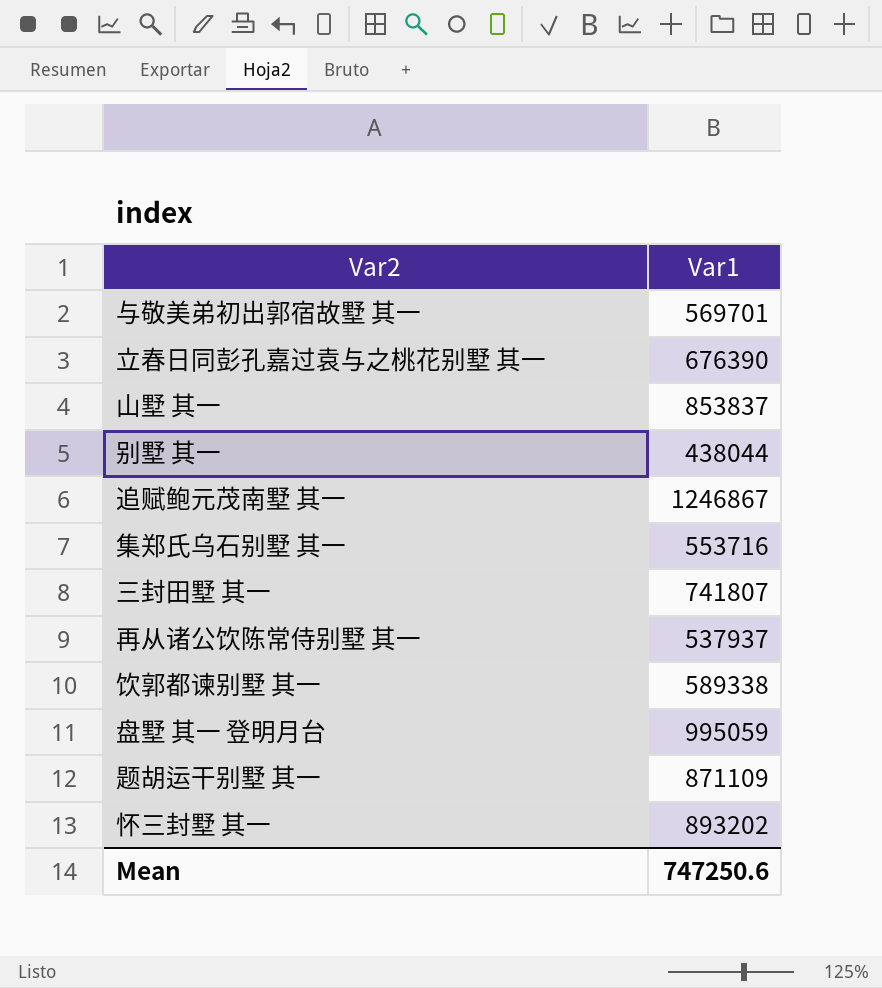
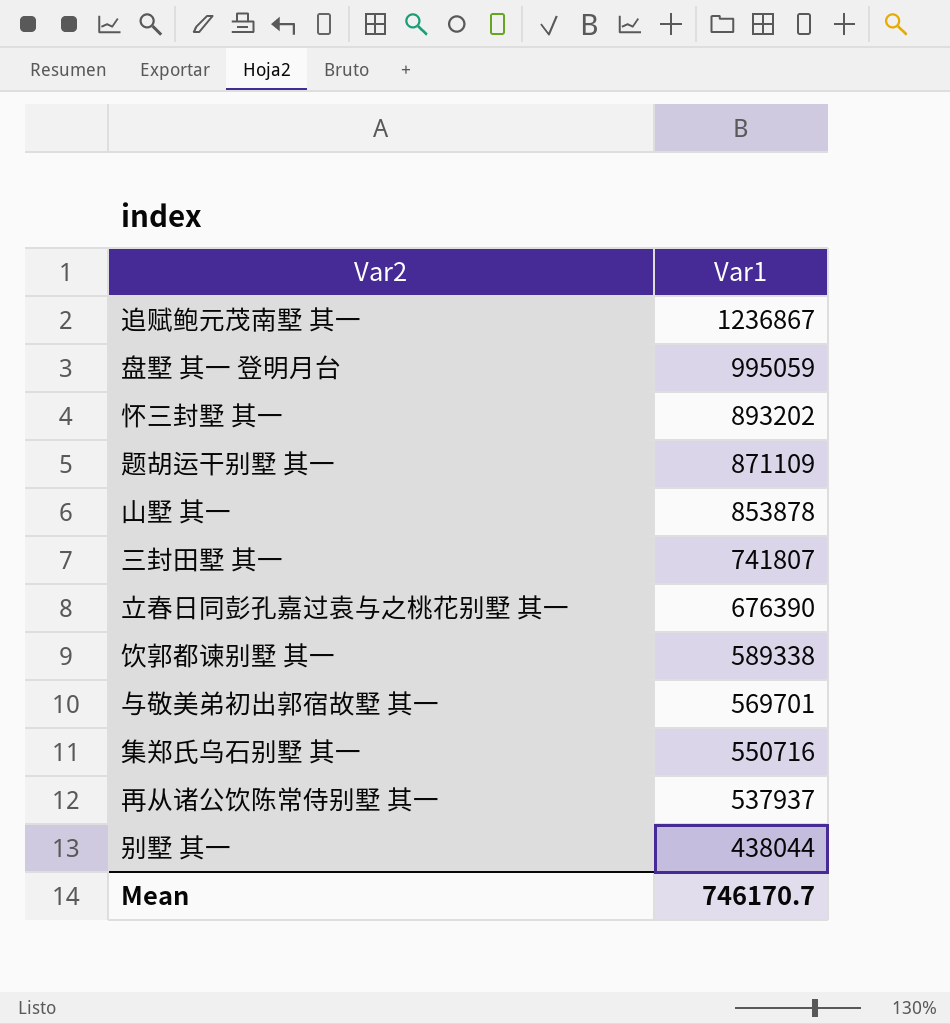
row order: none -> Var1 descending
追赋鲍元茂南墅 其一 | Var1: 1246867 -> 1236867
山墅 其一 | Var1: 853837 -> 853878
集郑氏乌石别墅 其一 | Var1: 553716 -> 550716
Mean | Var1: 747250.6 -> 746170.7

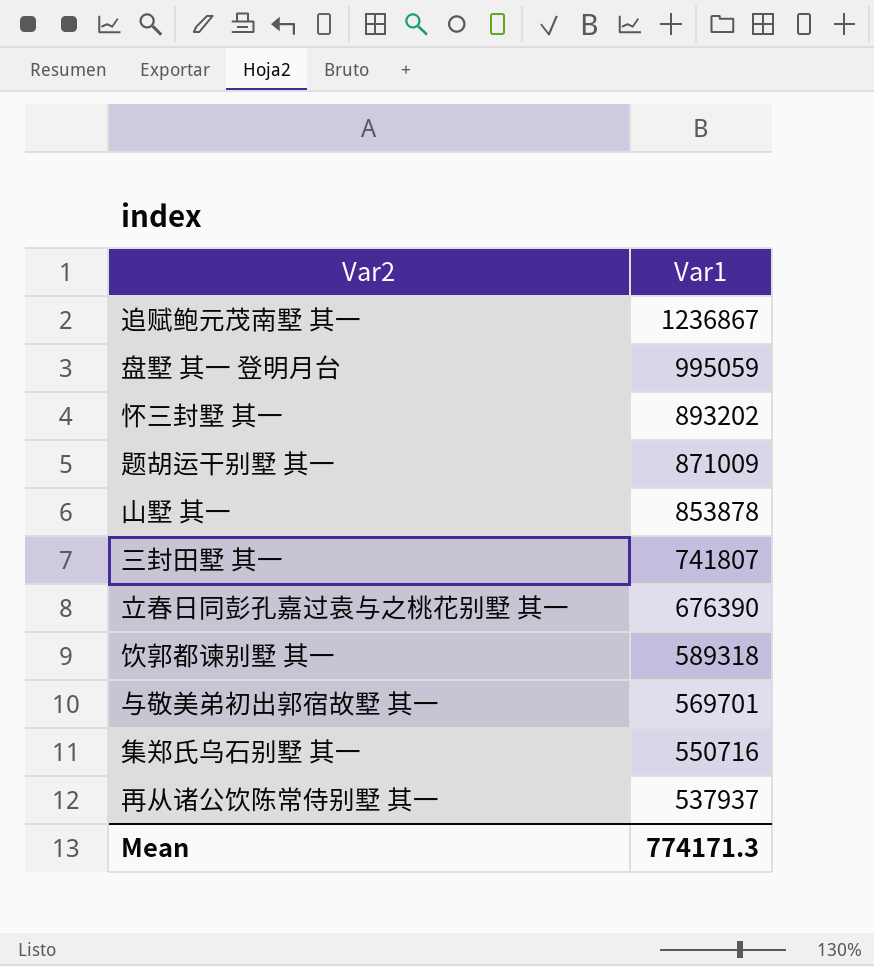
row 别墅 其一: 438044 -> none
题胡运干别墅 其一 | Var1: 871109 -> 871009
饮郭都谏别墅 其一 | Var1: 589338 -> 589318
Mean | Var1: 746170.7 -> 774171.3

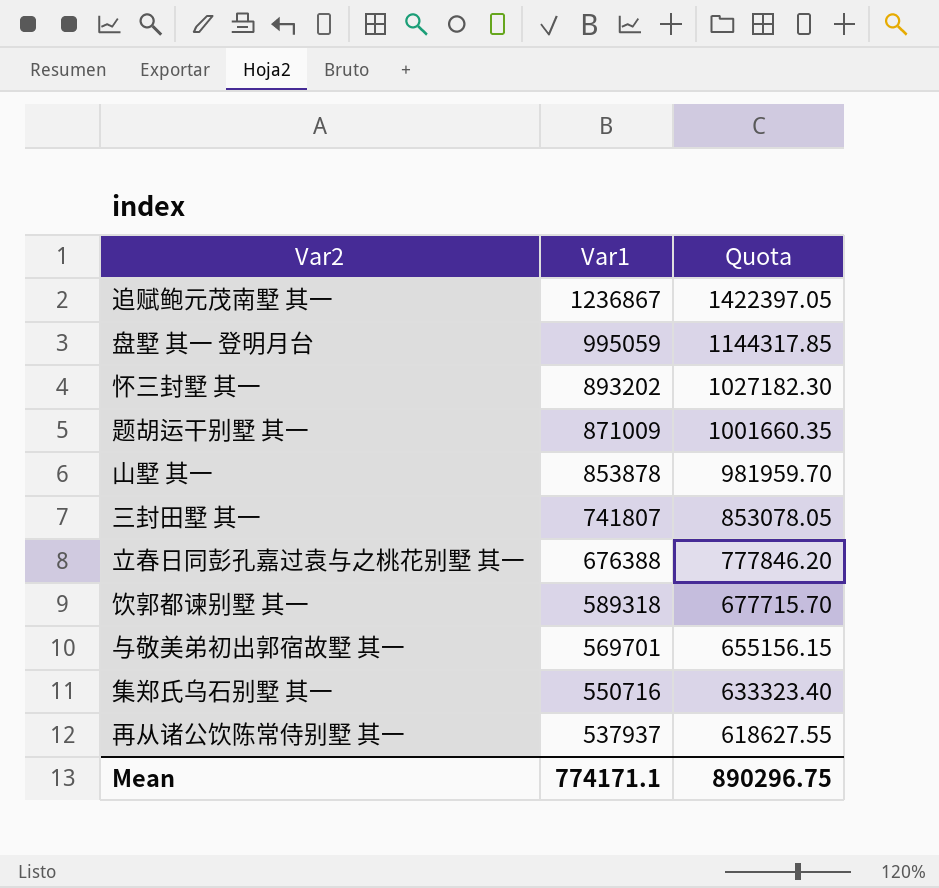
column Quota | formula: none -> [Var1] * 1.15
立春日同彭孔嘉过袁与之桃花别墅 其一 | Var1: 676390 -> 676388
Mean | Var1: 774171.3 -> 774171.1

